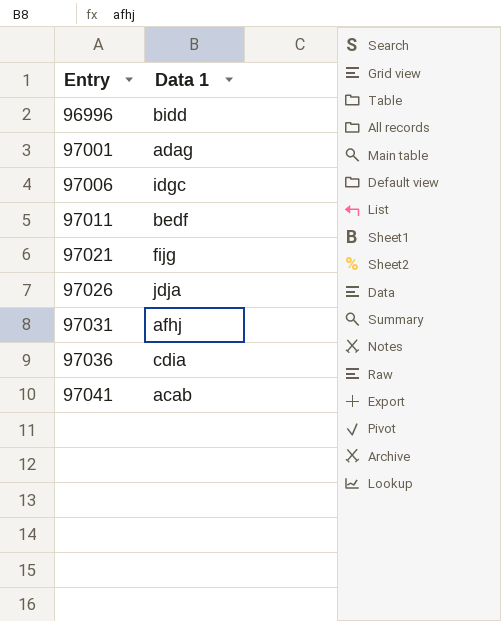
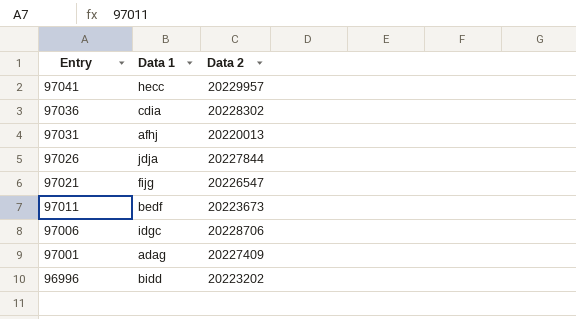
row order: Entry ascending -> Entry descending
column Data 2 | position: none -> 3
97041 | Data 1: acab -> hecc

